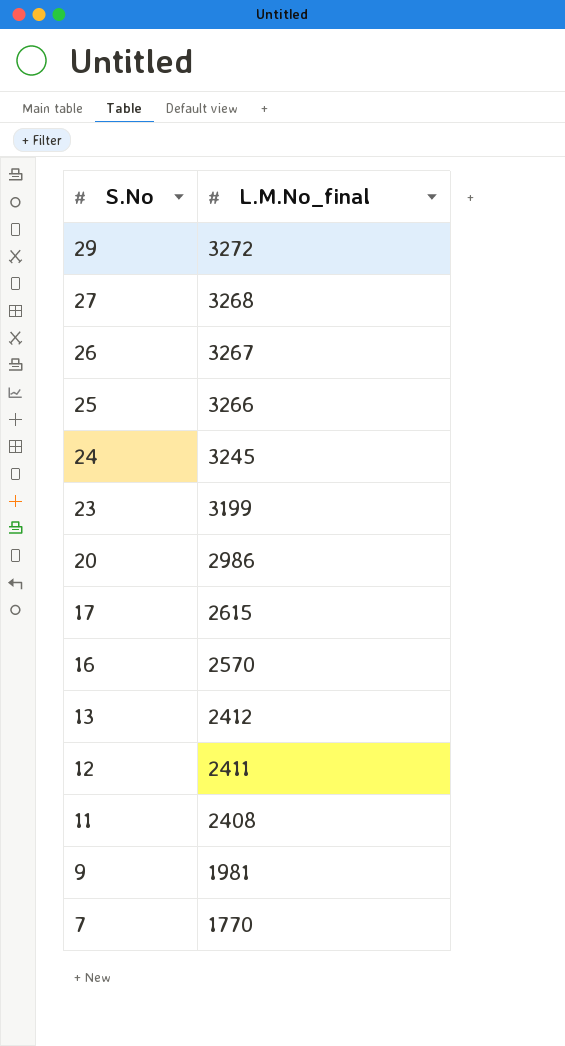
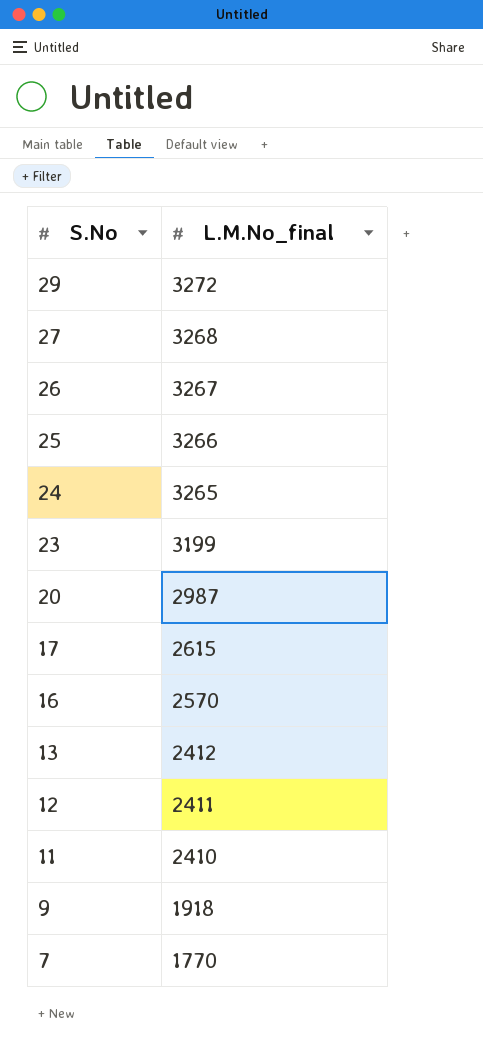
24 | L.M.No_final: 3245 -> 3265
20 | L.M.No_final: 2986 -> 2987
11 | L.M.No_final: 2408 -> 2410
9 | L.M.No_final: 1981 -> 1918

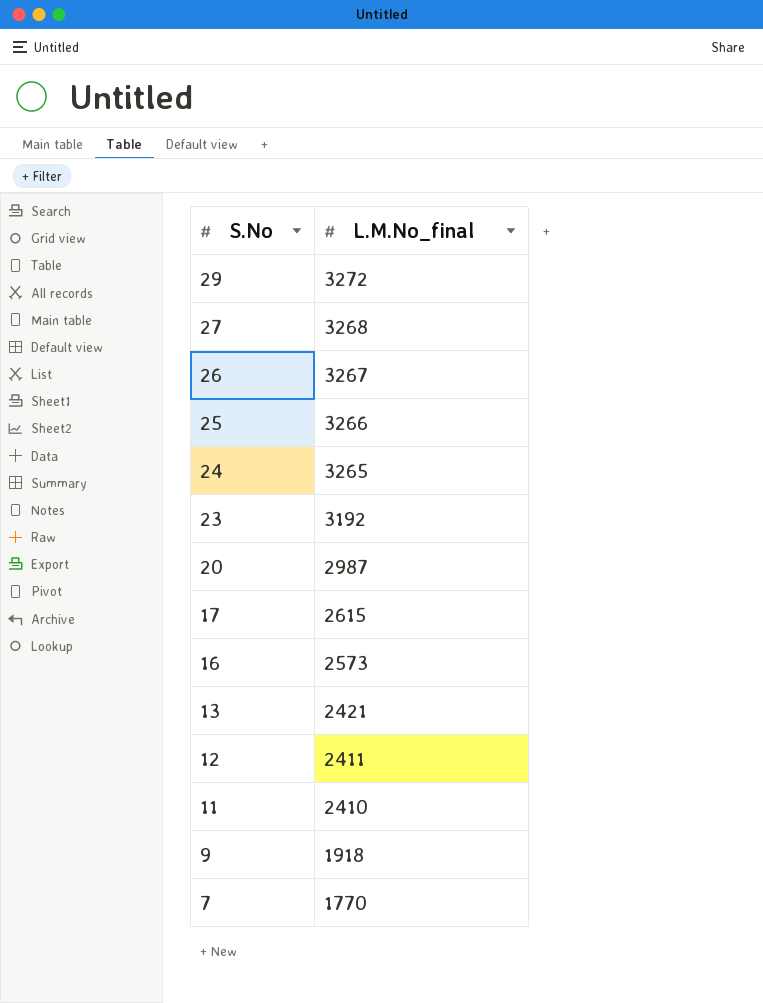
23 | L.M.No_final: 3199 -> 3192
16 | L.M.No_final: 2570 -> 2573
13 | L.M.No_final: 2412 -> 2421

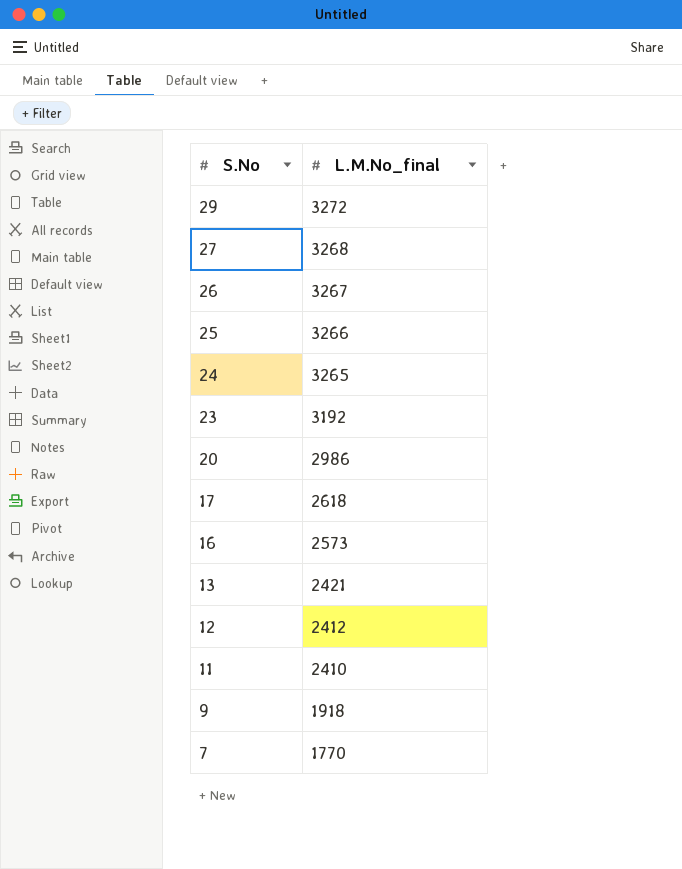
20 | L.M.No_final: 2987 -> 2986
17 | L.M.No_final: 2615 -> 2618
12 | L.M.No_final: 2411 -> 2412

